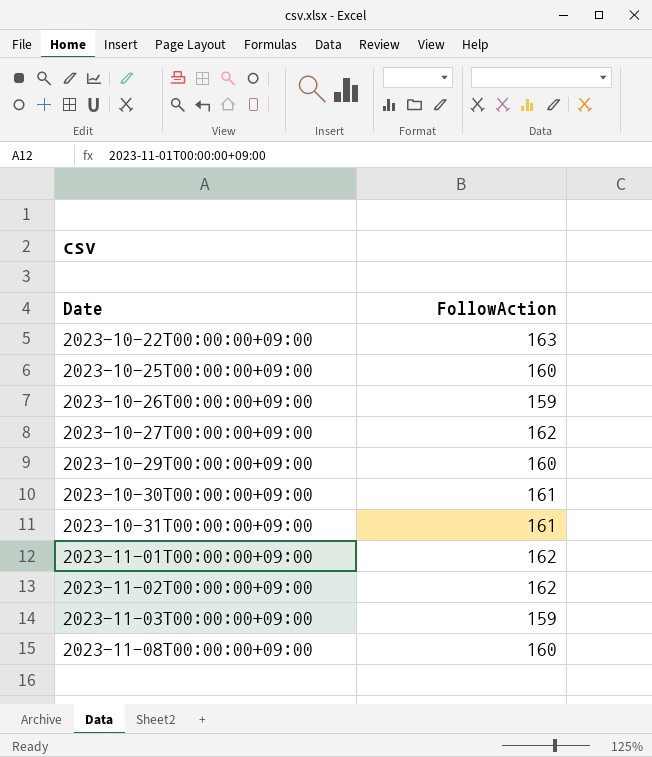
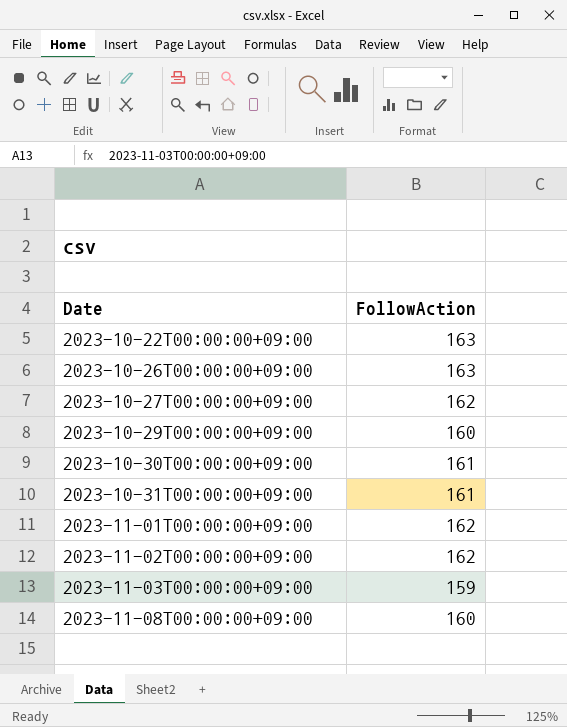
row 2023-10-25T00:00:00+09:00: 160 -> none
2023-10-26T00:00:00+09:00 | FollowAction: 159 -> 163

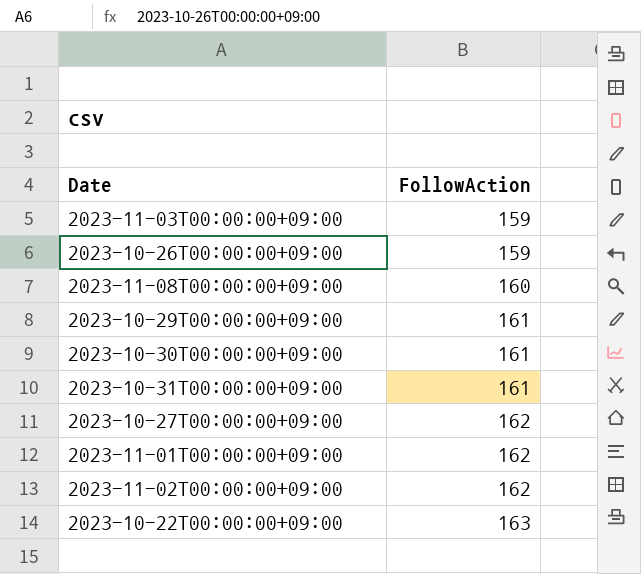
row order: Date ascending -> FollowAction ascending
2023-10-26T00:00:00+09:00 | FollowAction: 163 -> 159
2023-10-29T00:00:00+09:00 | FollowAction: 160 -> 161

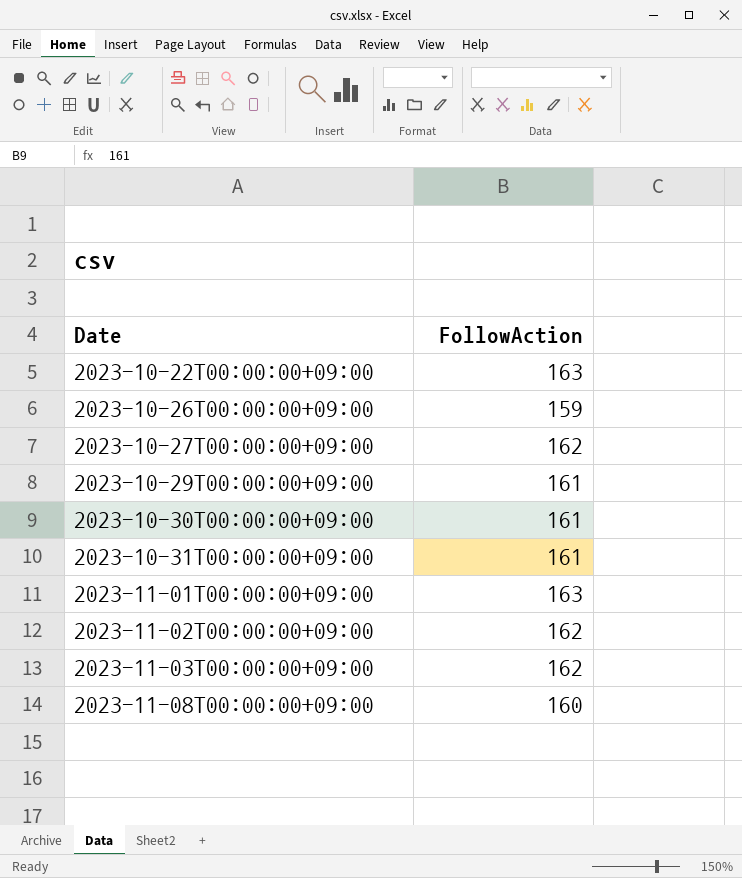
row order: FollowAction ascending -> Date ascending
2023-11-01T00:00:00+09:00 | FollowAction: 162 -> 163
2023-11-03T00:00:00+09:00 | FollowAction: 159 -> 162

